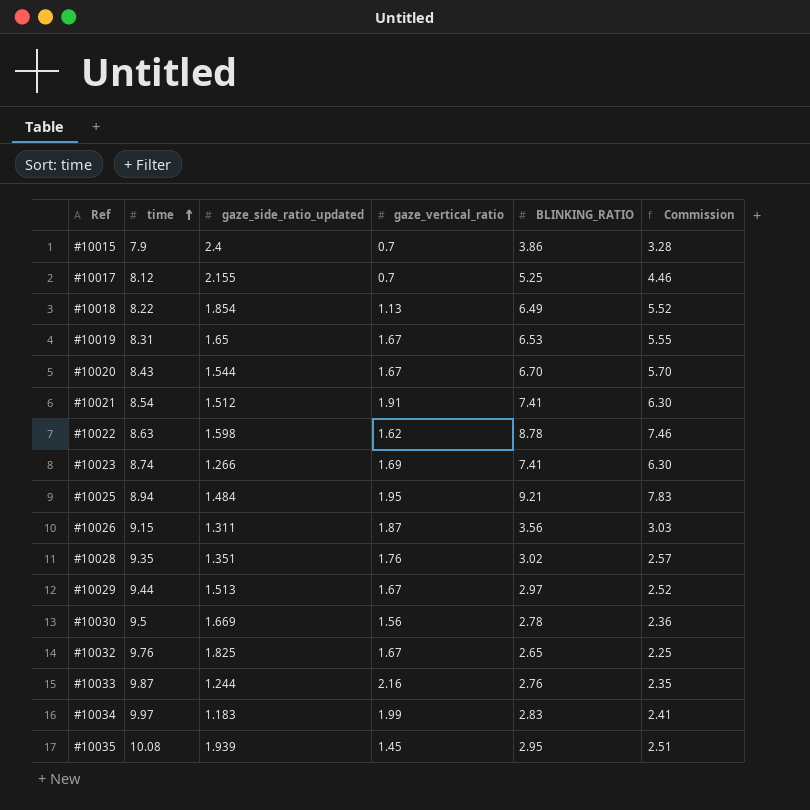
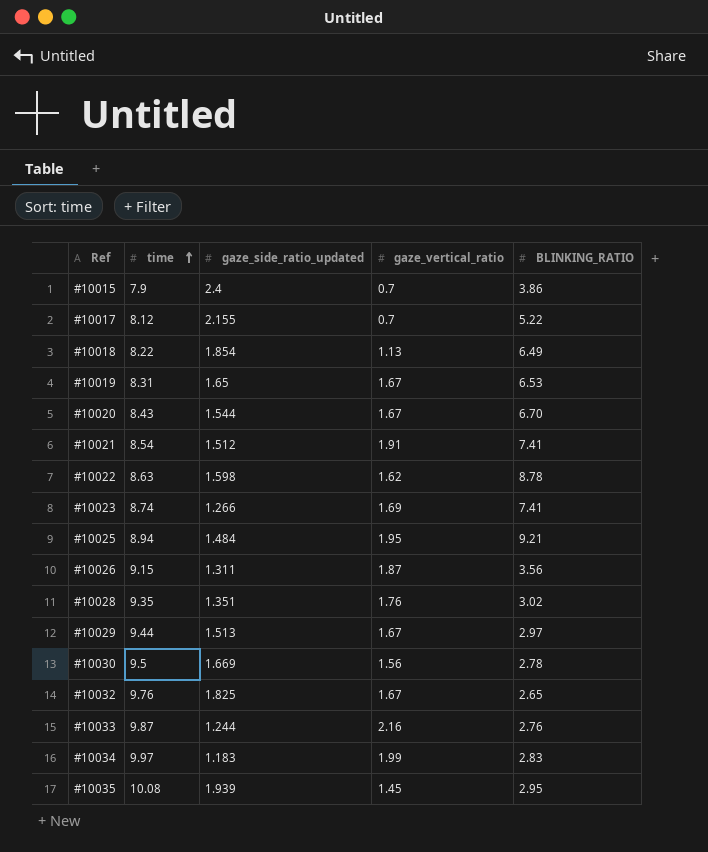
column Commission | formula: [BLINKING_RATIO] * 0.85 -> none
#10017 | BLINKING_RATIO: 5.25 -> 5.22

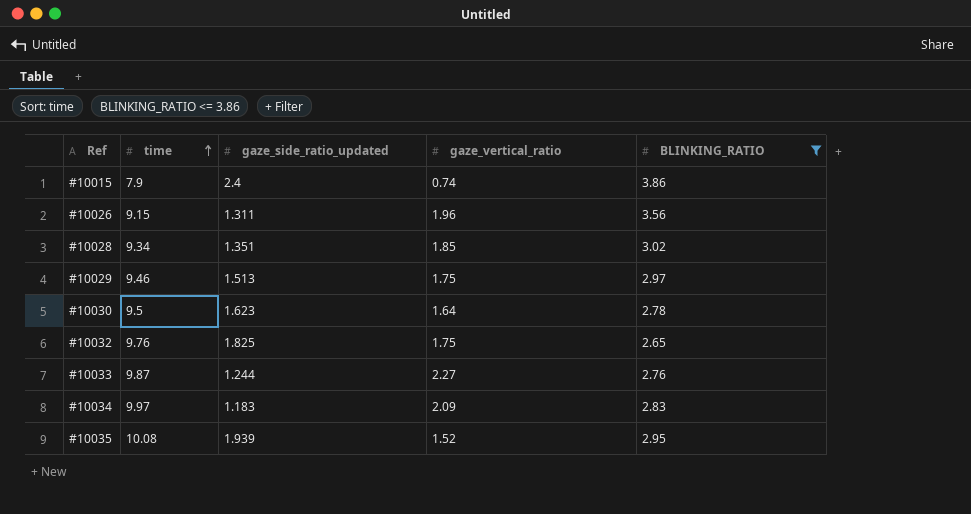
filter: none -> BLINKING_RATIO <= 3.86
#10015 | gaze_vertical_ratio: 0.7 -> 0.74
#10026 | gaze_vertical_ratio: 1.87 -> 1.96
#10028 | time: 9.35 -> 9.34
#10028 | gaze_vertical_ratio: 1.76 -> 1.85
#10029 | time: 9.44 -> 9.46
#10029 | gaze_vertical_ratio: 1.67 -> 1.75
#10030 | gaze_side_ratio_updated: 1.669 -> 1.623
#10030 | gaze_vertical_ratio: 1.56 -> 1.64
#10032 | gaze_vertical_ratio: 1.67 -> 1.75
#10033 | gaze_vertical_ratio: 2.16 -> 2.27
#10034 | gaze_vertical_ratio: 1.99 -> 2.09
#10035 | gaze_vertical_ratio: 1.45 -> 1.52

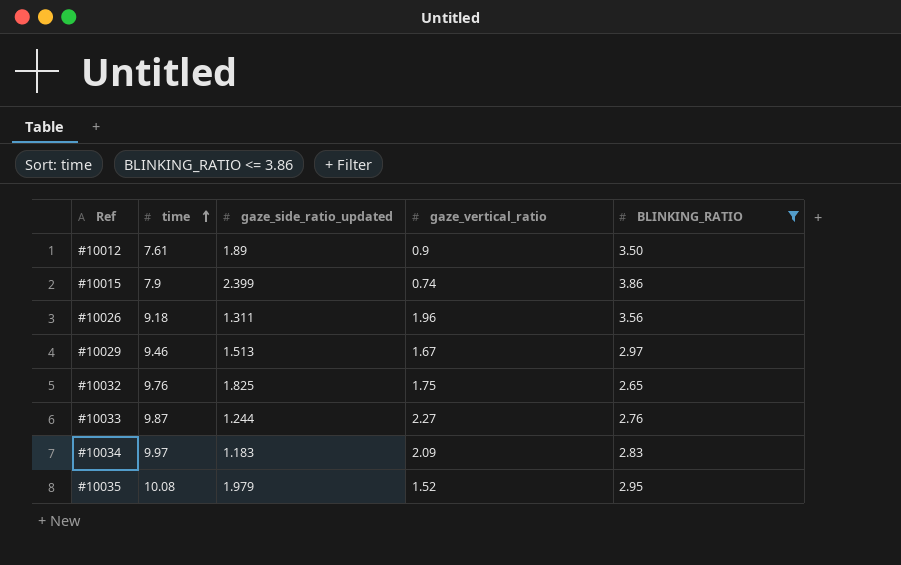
row #10028: 9.34 | 1.351 | 1.85 | 3.02 -> none
row #10030: 9.5 | 1.623 | 1.64 | 2.78 -> none
row #10012: none -> 7.61 | 1.89 | 0.9 | 3.50
#10015 | gaze_side_ratio_updated: 2.4 -> 2.399
#10026 | time: 9.15 -> 9.18
#10029 | gaze_vertical_ratio: 1.75 -> 1.67
#10035 | gaze_side_ratio_updated: 1.939 -> 1.979

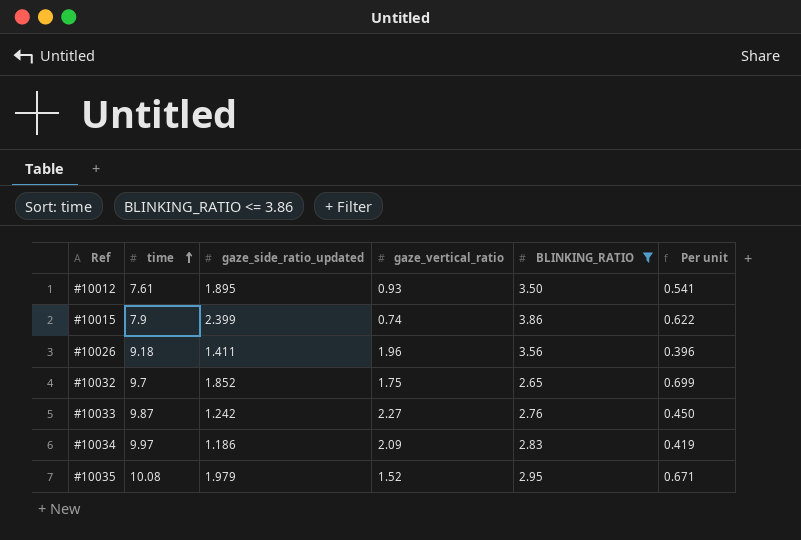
column Per unit | formula: none -> [gaze_side_ratio_updated] / [BLINKING_RATIO]
row #10029: 9.46 | 1.513 | 1.67 | 2.97 -> none
#10012 | gaze_side_ratio_updated: 1.89 -> 1.895
#10012 | gaze_vertical_ratio: 0.9 -> 0.93
#10026 | gaze_side_ratio_updated: 1.311 -> 1.411
#10032 | time: 9.76 -> 9.7
#10032 | gaze_side_ratio_updated: 1.825 -> 1.852
#10033 | gaze_side_ratio_updated: 1.244 -> 1.242
#10034 | gaze_side_ratio_updated: 1.183 -> 1.186

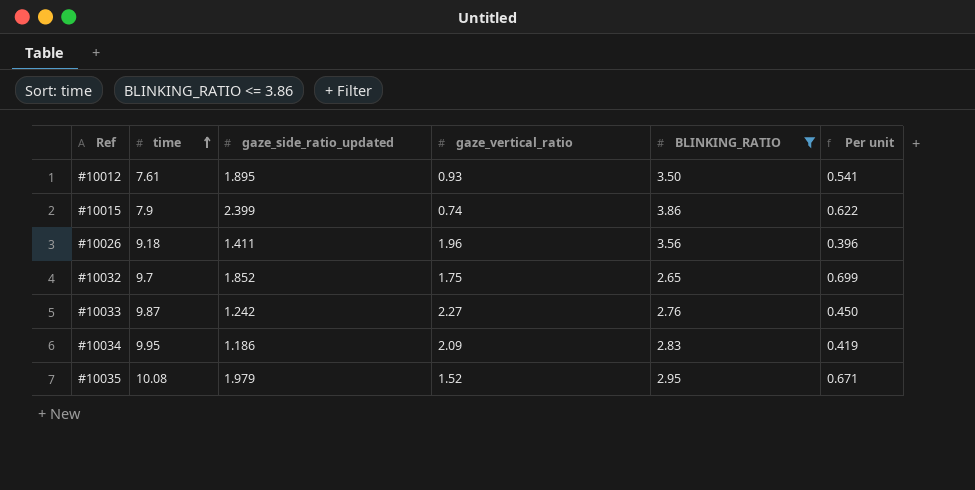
#10034 | time: 9.97 -> 9.95

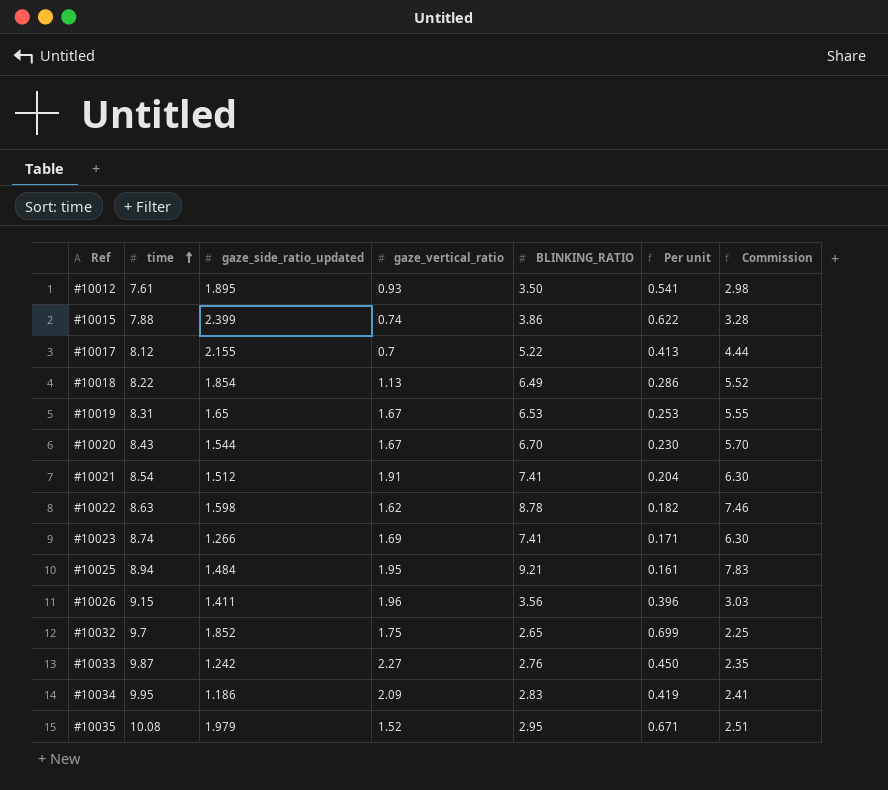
filter: BLINKING_RATIO <= 3.86 -> none
column Commission | formula: none -> [BLINKING_RATIO] * 0.85
#10015 | time: 7.9 -> 7.88
#10026 | time: 9.18 -> 9.15

